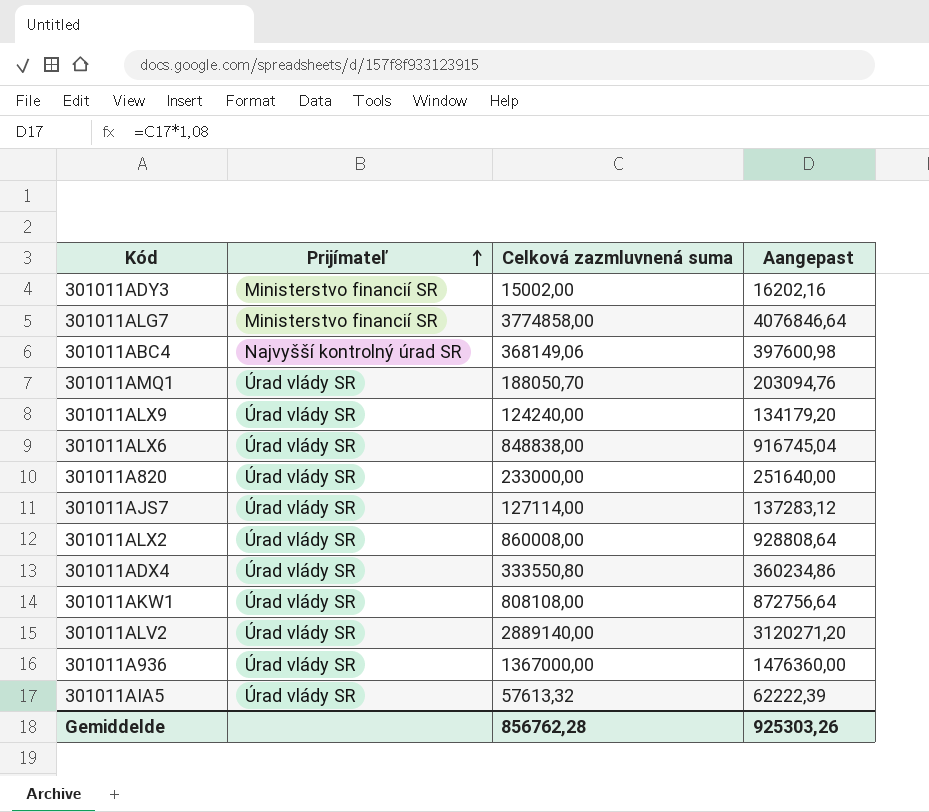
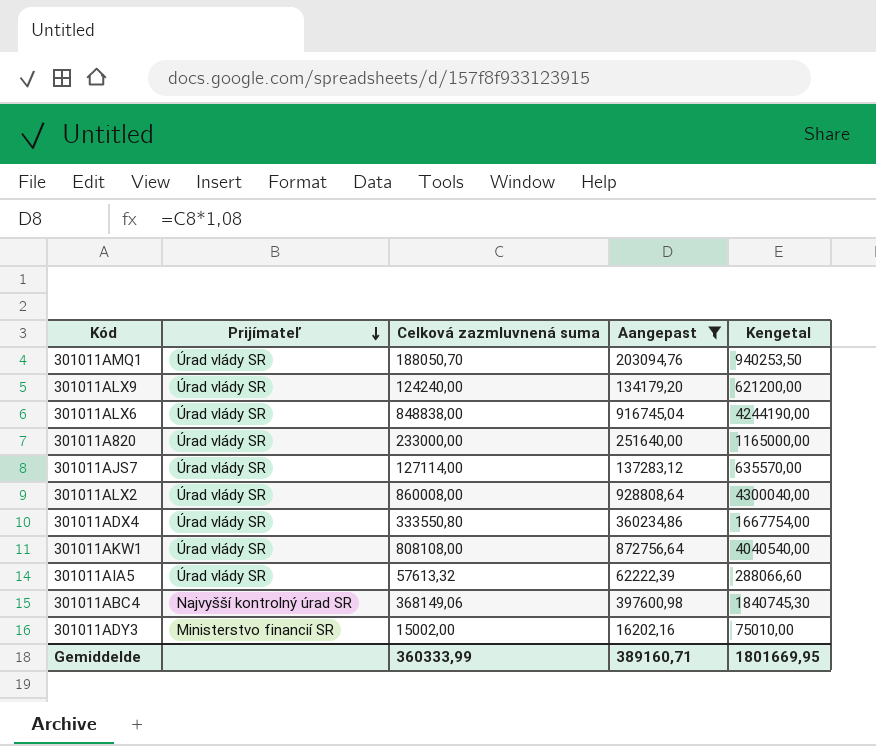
filter: none -> Aangepast <= 928808,64
row order: Prijímateľ ascending -> Prijímateľ descending
column Kengetal | formula: none -> [Celková zazmluvnená suma] * 5
Gemiddelde | Celková zazmluvnená suma: 856762,28 -> 360333,99
Gemiddelde | Aangepast: 925303,26 -> 389160,71

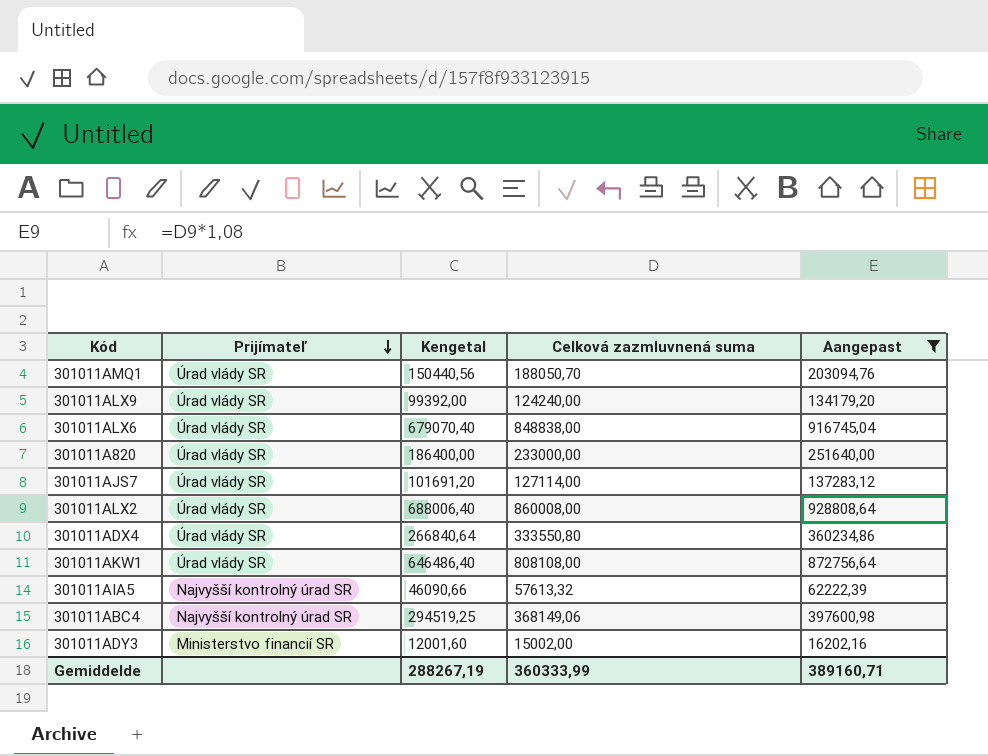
column Kengetal | formula: [Celková zazmluvnená suma] * 5 -> [Celková zazmluvnená suma] * 0,8
column Kengetal | position: 5 -> 3
301011AIA5 | Prijímateľ: Úrad vlády SR -> Najvyšší kontrolný úrad SR
Gemiddelde | Kengetal: 1801669,95 -> 288267,19

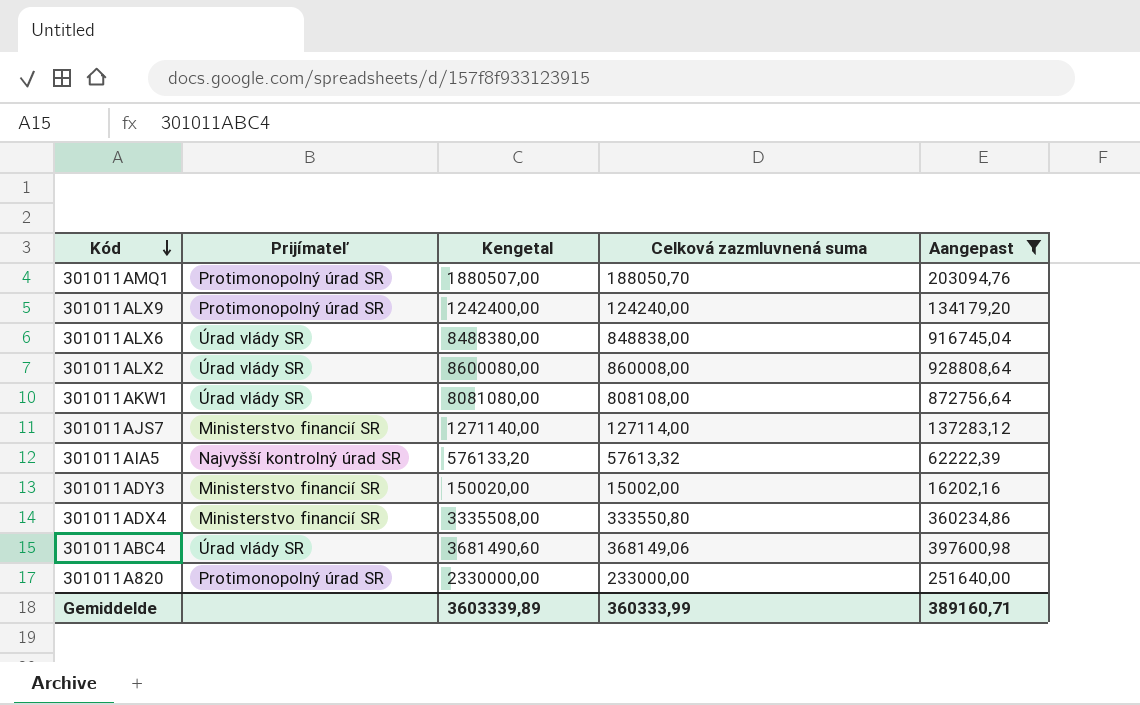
row order: Prijímateľ descending -> Kód descending
column Kengetal | formula: [Celková zazmluvnená suma] * 0,8 -> [Celková zazmluvnená suma] * 10
301011AMQ1 | Prijímateľ: Úrad vlády SR -> Protimonopolný úrad SR
301011ALX9 | Prijímateľ: Úrad vlády SR -> Protimonopolný úrad SR
301011AJS7 | Prijímateľ: Úrad vlády SR -> Ministerstvo financií SR
301011ADX4 | Prijímateľ: Úrad vlády SR -> Ministerstvo financií SR
301011ABC4 | Prijímateľ: Najvyšší kontrolný úrad SR -> Úrad vlády SR
301011A820 | Prijímateľ: Úrad vlády SR -> Protimonopolný úrad SR
Gemiddelde | Kengetal: 288267,19 -> 3603339,89

